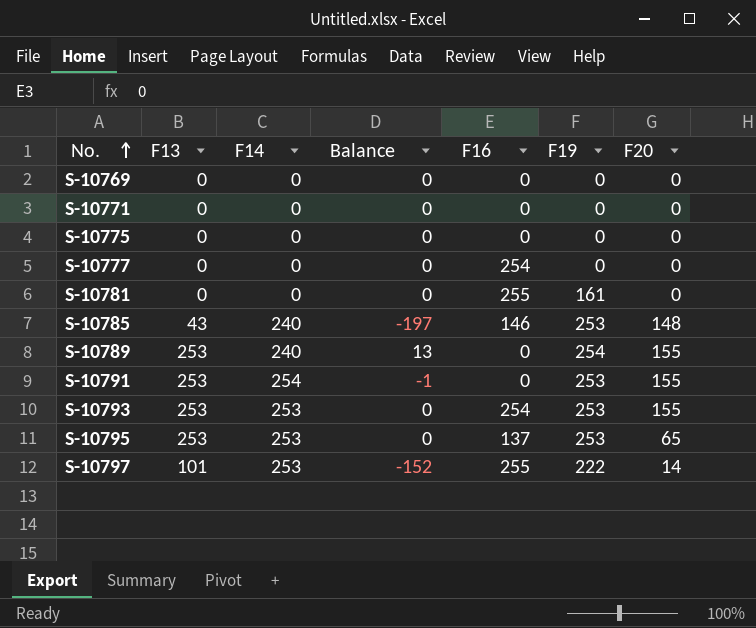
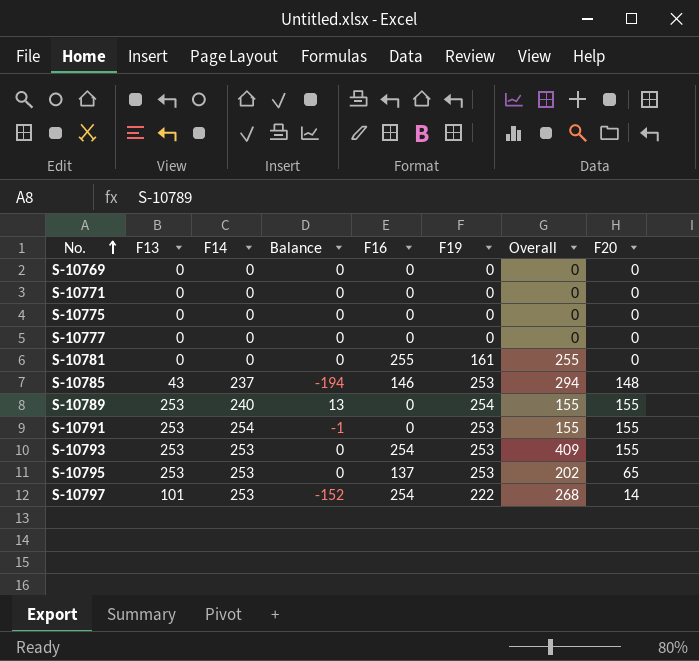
column Overall | formula: none -> [F16] + [F20]
S-10777 | F16: 254 -> 0
S-10785 | F14: 240 -> 237
S-10785 | Balance: -197 -> -194
S-10797 | F16: 255 -> 254

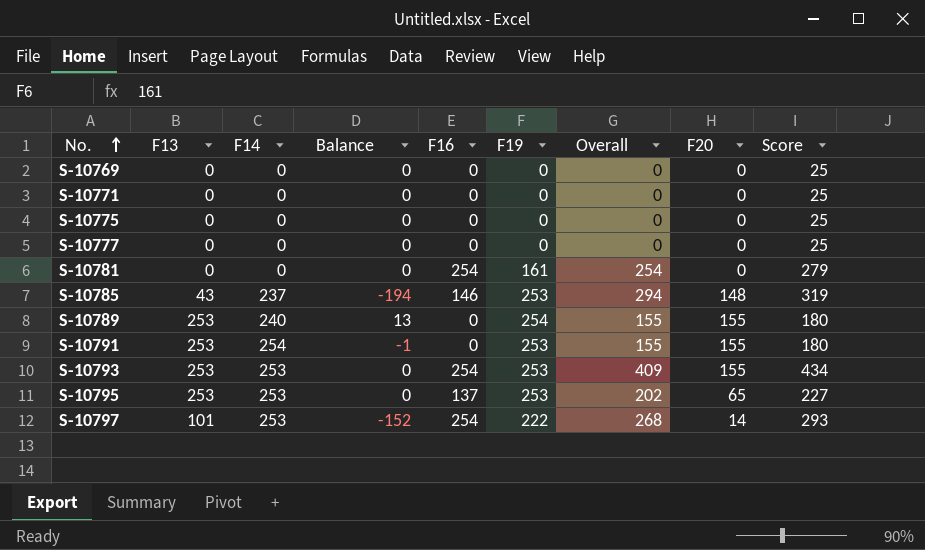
column Score | formula: none -> [Overall] + 25
S-10781 | F16: 255 -> 254
S-10781 | Overall: 255 -> 254

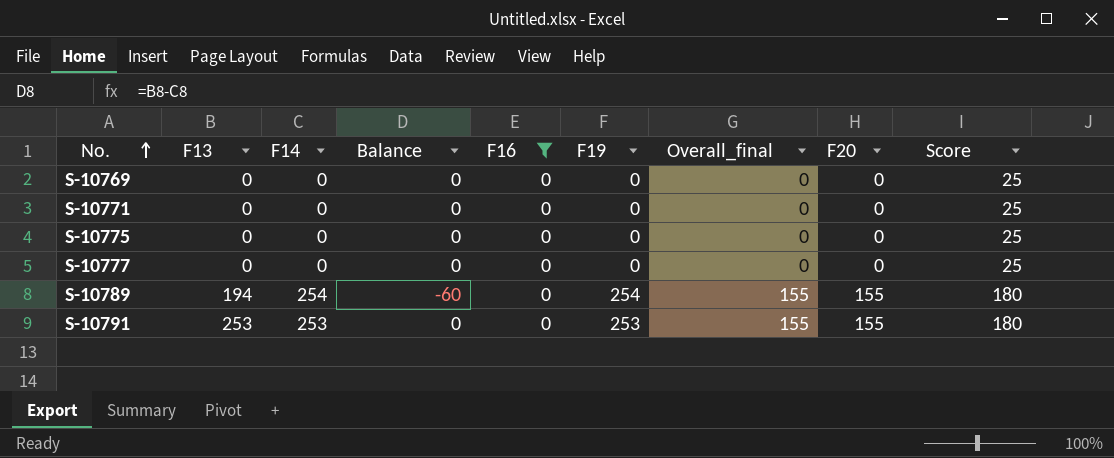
filter: none -> F16 = 0
column name: Overall -> Overall_final
S-10789 | F13: 253 -> 194
S-10789 | F14: 240 -> 254
S-10789 | Balance: 13 -> -60
S-10791 | F14: 254 -> 253
S-10791 | Balance: -1 -> 0

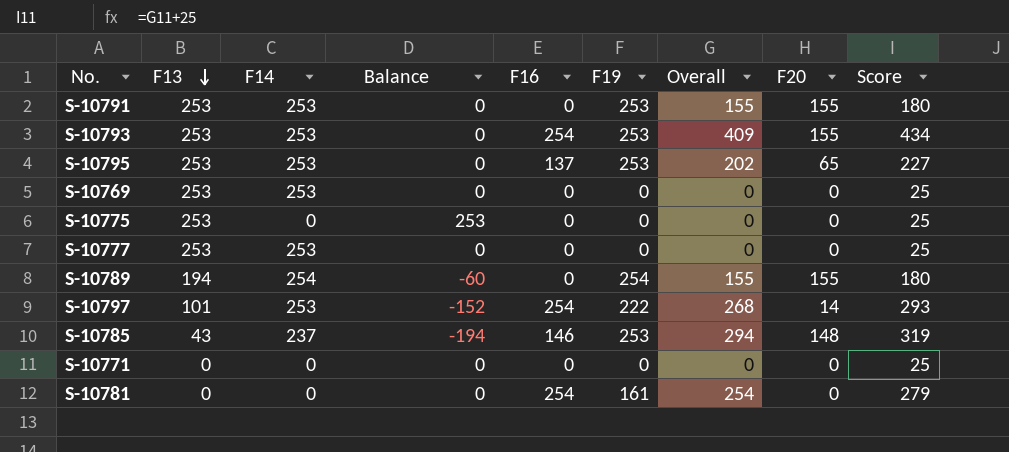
filter: F16 = 0 -> none
row order: No. ascending -> F13 descending
column name: Overall_final -> Overall
S-10769 | F13: 0 -> 253
S-10769 | F14: 0 -> 253
S-10775 | F13: 0 -> 253
S-10775 | Balance: 0 -> 253
S-10777 | F13: 0 -> 253
S-10777 | F14: 0 -> 253

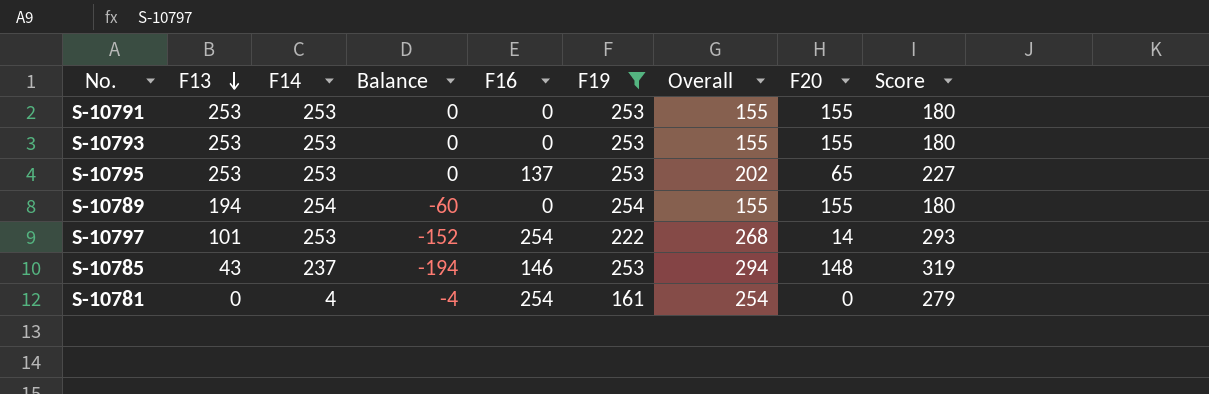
filter: none -> F19 != 0
S-10793 | F16: 254 -> 0
S-10793 | Overall: 409 -> 155
S-10793 | Score: 434 -> 180
S-10781 | F14: 0 -> 4
S-10781 | Balance: 0 -> -4

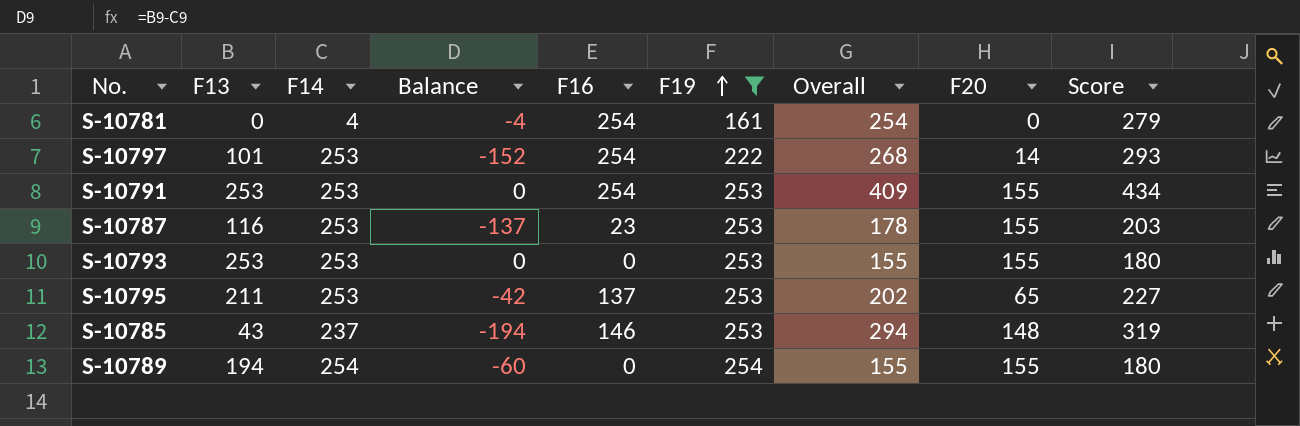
row order: F13 descending -> F19 ascending
S-10791 | F16: 0 -> 254
S-10791 | Overall: 155 -> 409
S-10791 | Score: 180 -> 434
row S-10787: none -> 116 | 253 | -137 | 23 | 253 | 178 | 155 | 203
S-10795 | F13: 253 -> 211
S-10795 | Balance: 0 -> -42

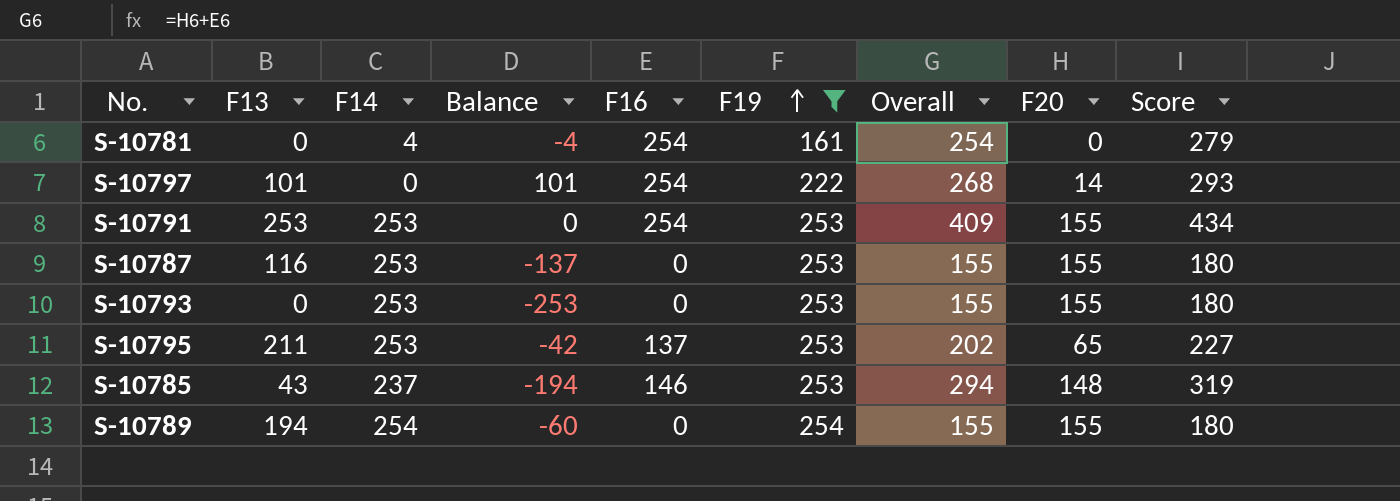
S-10797 | F14: 253 -> 0
S-10797 | Balance: -152 -> 101
S-10787 | F16: 23 -> 0
S-10787 | Overall: 178 -> 155
S-10787 | Score: 203 -> 180
S-10793 | F13: 253 -> 0
S-10793 | Balance: 0 -> -253

